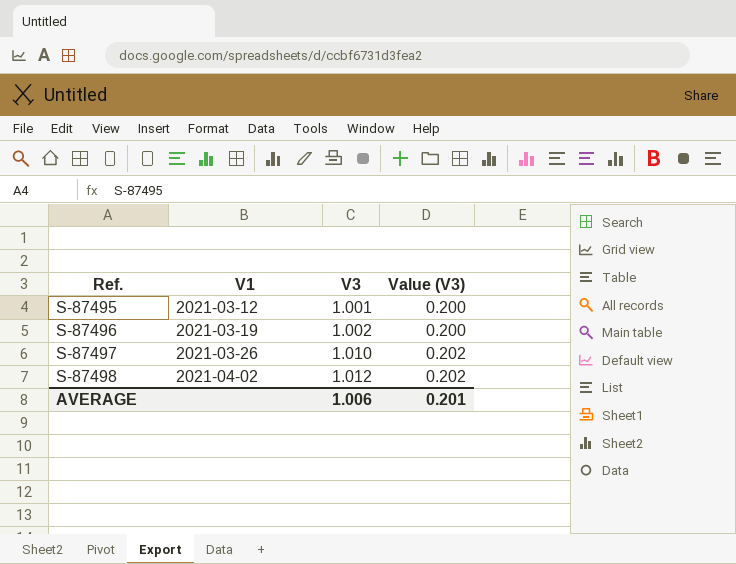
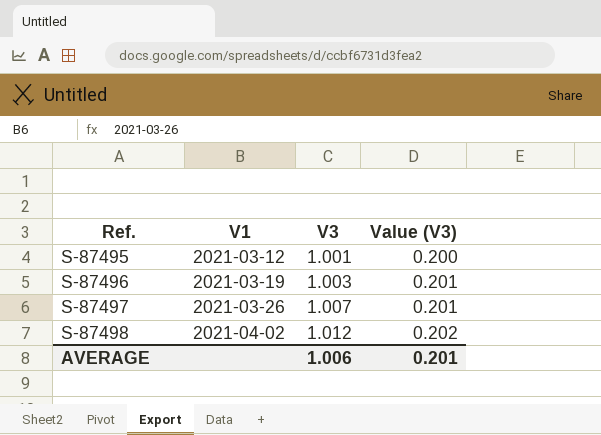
S-87496 | V3: 1.002 -> 1.003
S-87496 | Value (V3): 0.200 -> 0.201
S-87497 | V3: 1.010 -> 1.007
S-87497 | Value (V3): 0.202 -> 0.201

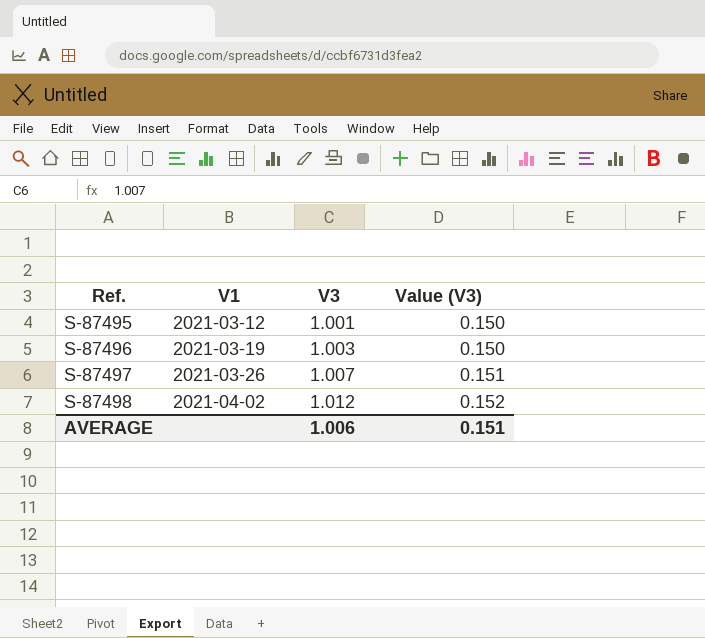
column Value (V3) | formula: [V3] * 0.2 -> [V3] * 0.15
AVERAGE | Value (V3): 0.201 -> 0.151

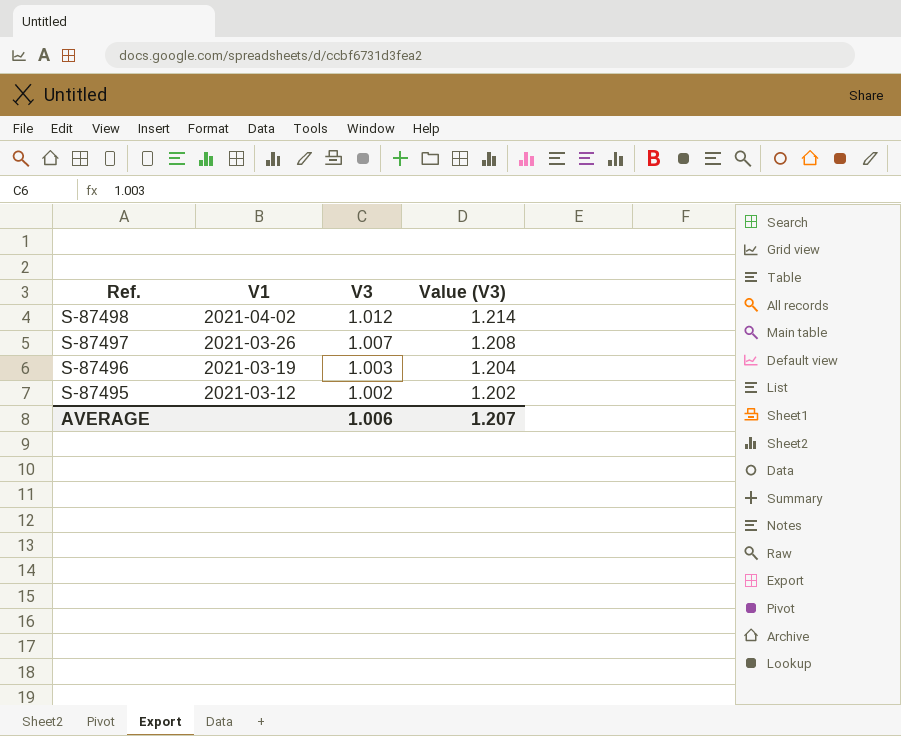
row order: Ref. ascending -> Ref. descending
column Value (V3) | formula: [V3] * 0.15 -> [V3] * 1.2
S-87495 | V3: 1.001 -> 1.002
AVERAGE | Value (V3): 0.151 -> 1.207

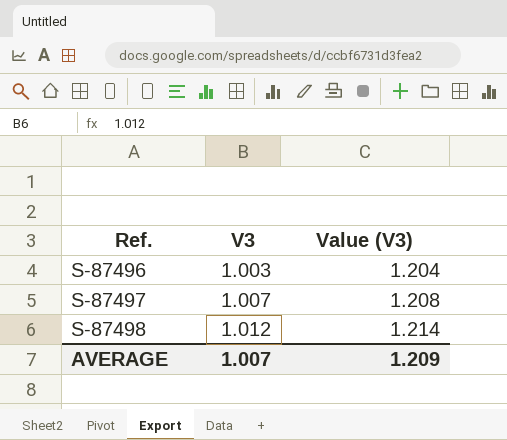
row order: Ref. descending -> Ref. ascending
column V1 | position: 2 -> none
row S-87495: 2021-03-12 | 1.002 | 1.202 -> none
AVERAGE | V3: 1.006 -> 1.007
AVERAGE | Value (V3): 1.207 -> 1.209

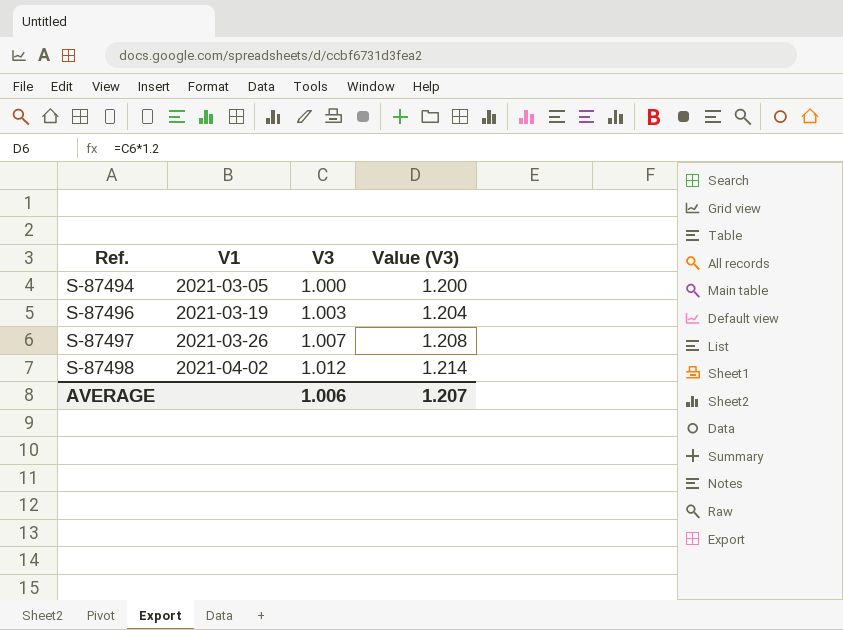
column V1 | position: none -> 2
row S-87494: none -> 2021-03-05 | 1.000 | 1.200
AVERAGE | V3: 1.007 -> 1.006
AVERAGE | Value (V3): 1.209 -> 1.207

